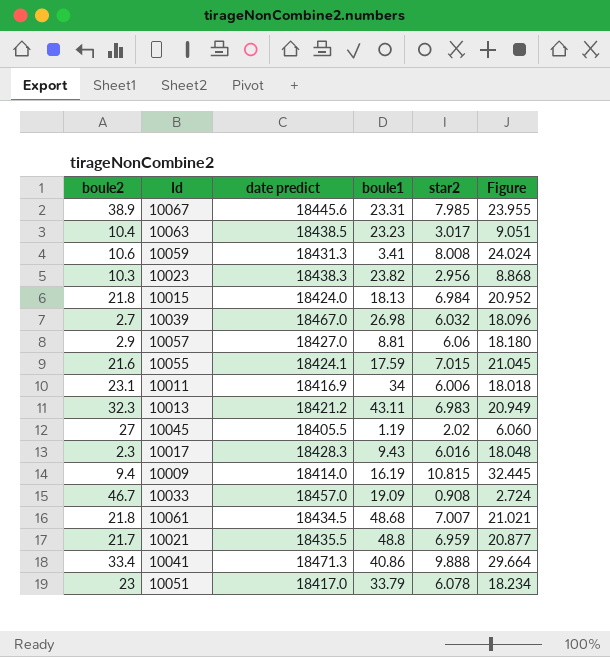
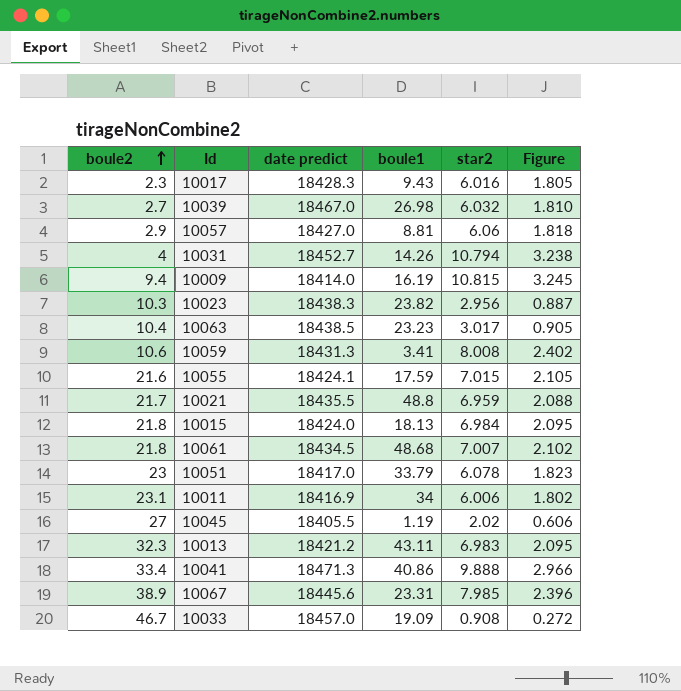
row order: none -> boule2 ascending
column Figure | formula: [star2] * 3 -> [star2] * 0.3
row 10031: none -> 4 | 18452.7 | 14.26 | 10.794 | 3.238

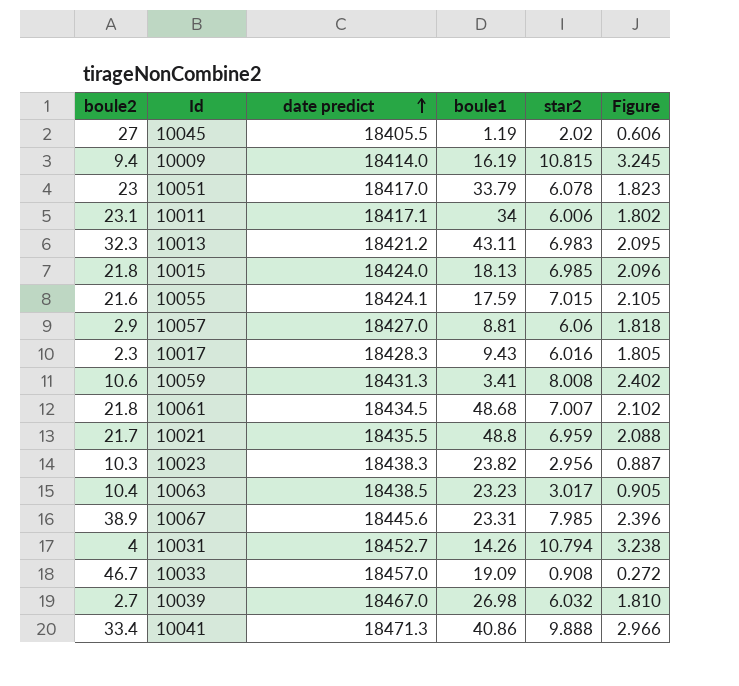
row order: boule2 ascending -> date predict ascending
10011 | date predict: 18416.9 -> 18417.1
10015 | star2: 6.984 -> 6.985
10015 | Figure: 2.095 -> 2.096

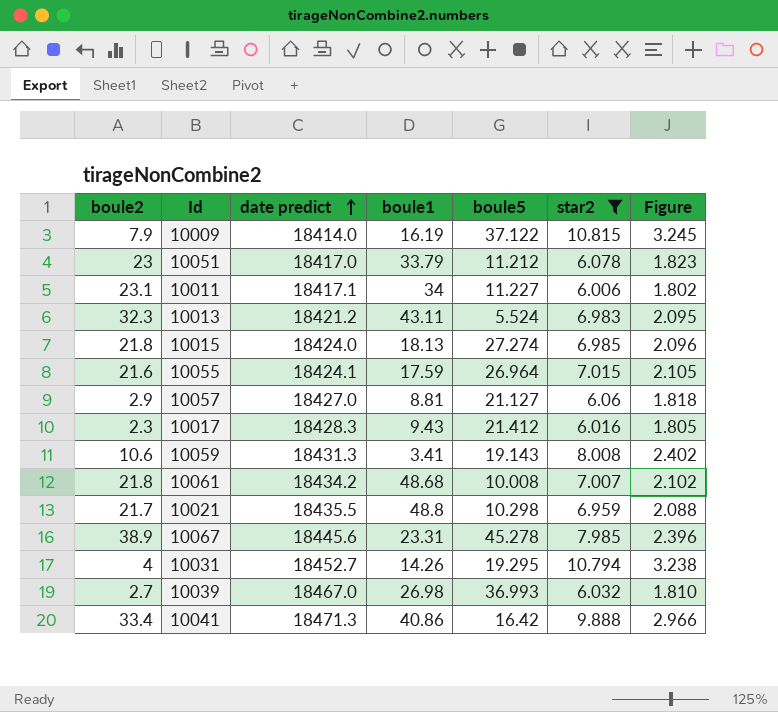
filter: none -> star2 >= 6.006
column boule5 | position: none -> 5
10009 | boule2: 9.4 -> 7.9
10061 | date predict: 18434.5 -> 18434.2

